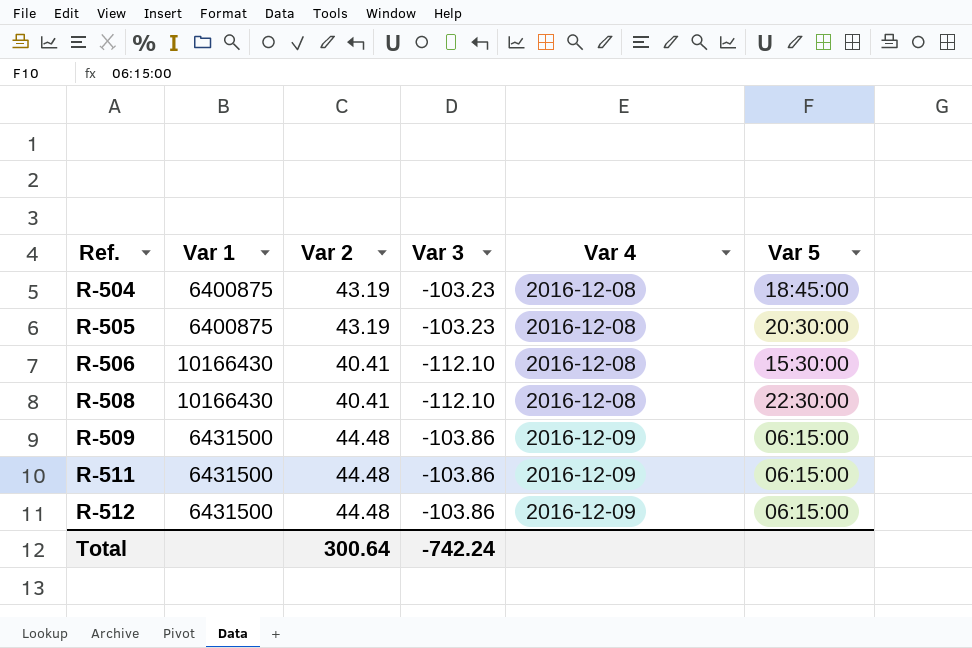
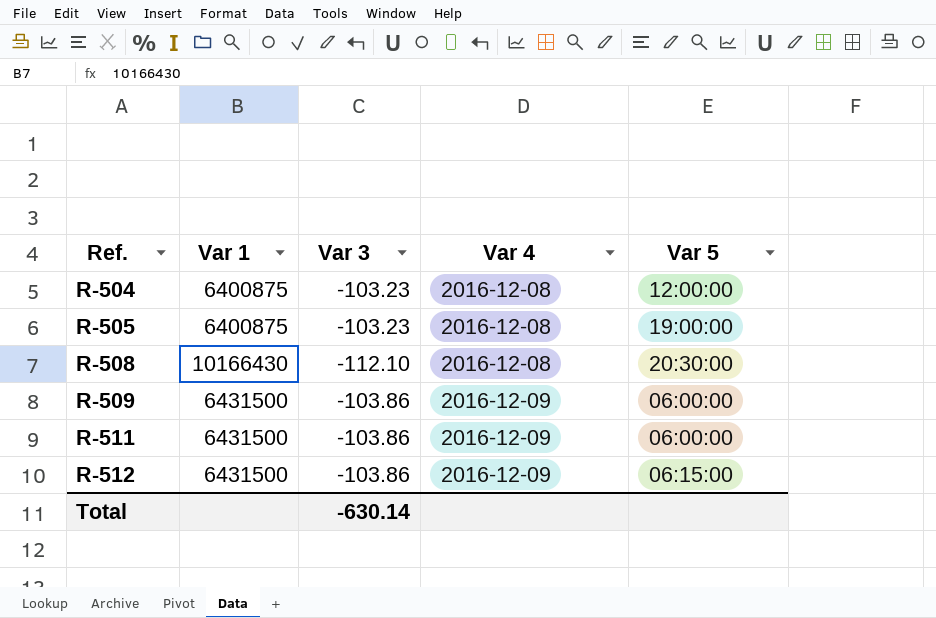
column Var 2 | position: 3 -> none
row R-506: 10166430 | 40.41 | -112.10 | 2016-12-08 | 15:30:00 -> none
R-504 | Var 5: 18:45:00 -> 12:00:00
R-505 | Var 5: 20:30:00 -> 19:00:00
R-508 | Var 5: 22:30:00 -> 20:30:00
R-509 | Var 5: 06:15:00 -> 06:00:00
R-511 | Var 5: 06:15:00 -> 06:00:00
Total | Var 3: -742.24 -> -630.14

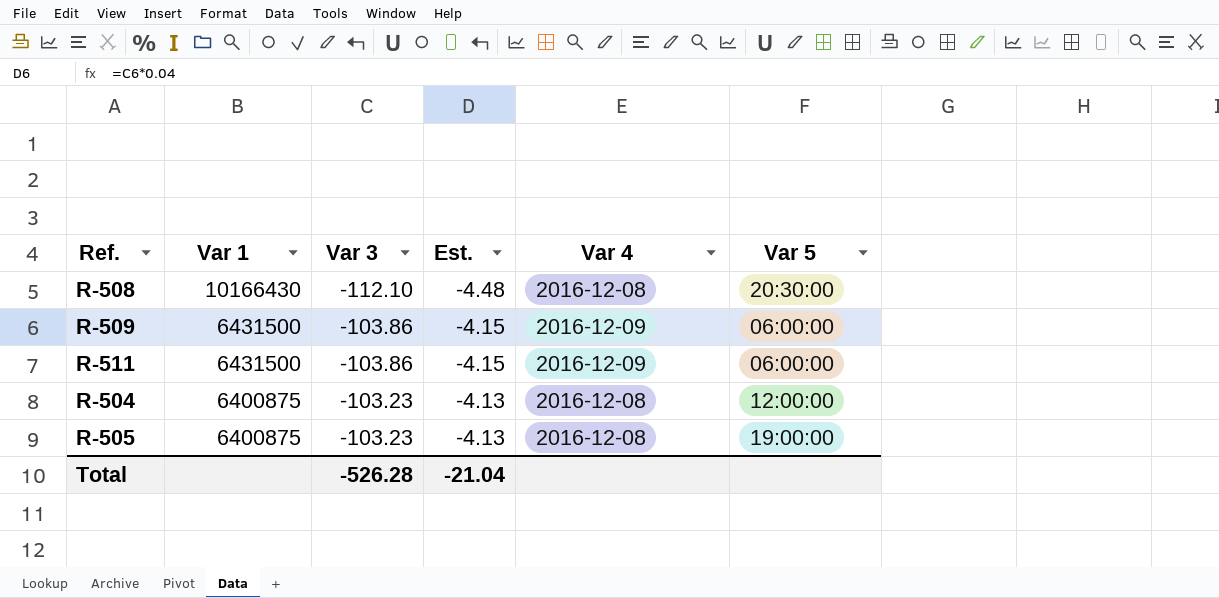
row order: Ref. ascending -> Var 1 descending
column Est. | formula: none -> [Var 3] * 0.04
row R-512: 6431500 | -103.86 | 2016-12-09 | 06:15:00 -> none
Total | Var 3: -630.14 -> -526.28

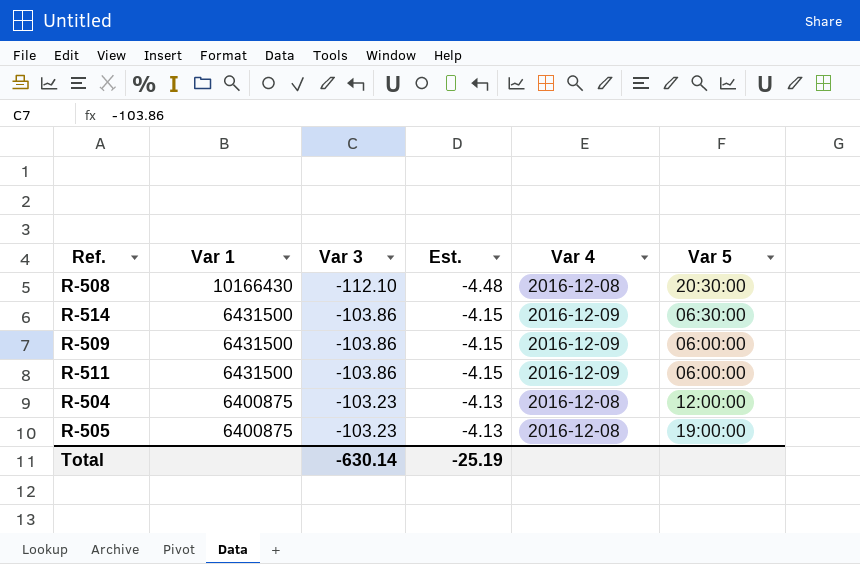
row R-514: none -> 6431500 | -103.86 | -4.15 | 2016-12-09 | 06:30:00
Total | Var 3: -526.28 -> -630.14
Total | Est.: -21.04 -> -25.19

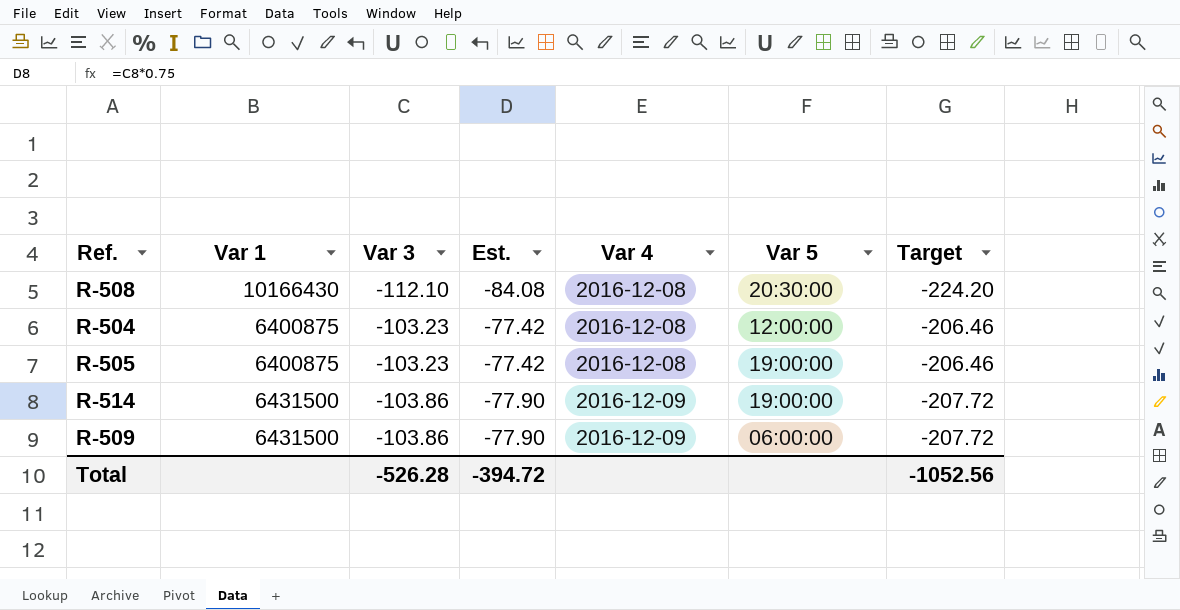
row order: Var 1 descending -> Var 4 ascending
column Est. | formula: [Var 3] * 0.04 -> [Var 3] * 0.75
column Target | formula: none -> [Var 3] * 2
row R-511: 6431500 | -103.86 | -4.15 | 2016-12-09 | 06:00:00 -> none
R-514 | Var 5: 06:30:00 -> 19:00:00
Total | Var 3: -630.14 -> -526.28
Total | Est.: -25.19 -> -394.72

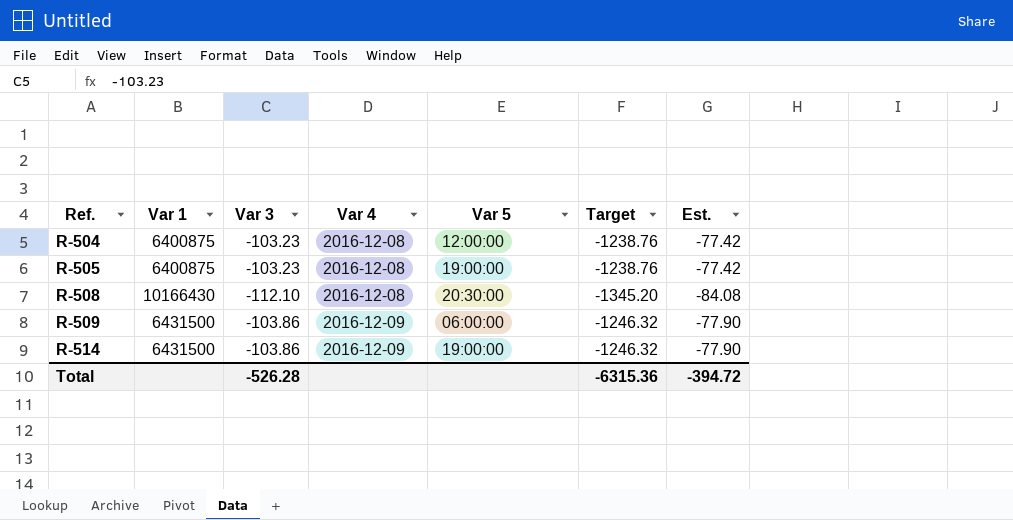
row order: Var 4 ascending -> Ref. ascending
column Target | formula: [Var 3] * 2 -> [Var 3] * 12
column Est. | position: 4 -> 7
Total | Target: -1052.56 -> -6315.36

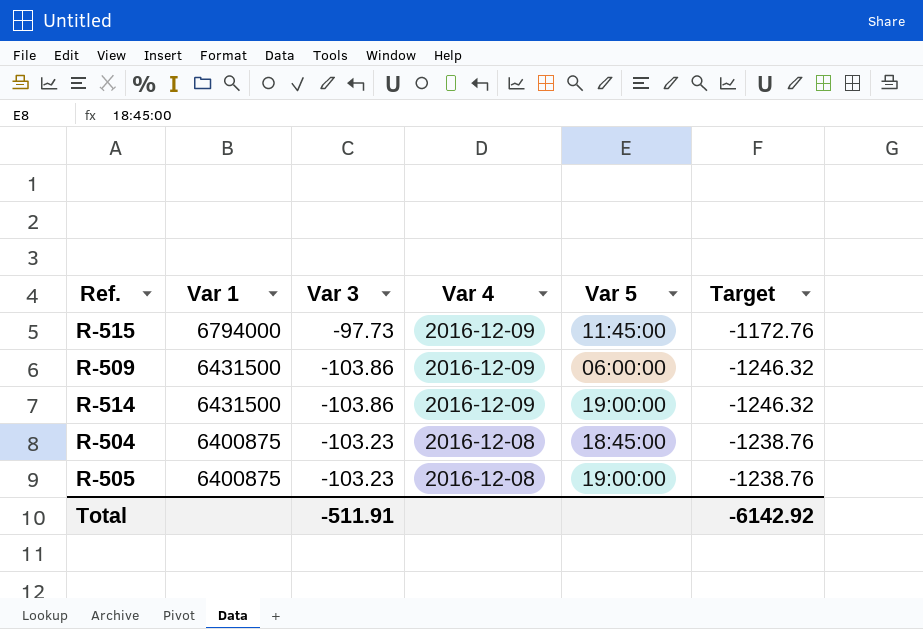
row order: Ref. ascending -> Var 1 descending
column Est. | formula: [Var 3] * 0.75 -> none
row R-508: 10166430 | -112.10 | 2016-12-08 | 20:30:00 | -1345.20 | -84.08 -> none
row R-515: none -> 6794000 | -97.73 | 2016-12-09 | 11:45:00 | -1172.76
R-504 | Var 5: 12:00:00 -> 18:45:00
Total | Var 3: -526.28 -> -511.91
Total | Target: -6315.36 -> -6142.92

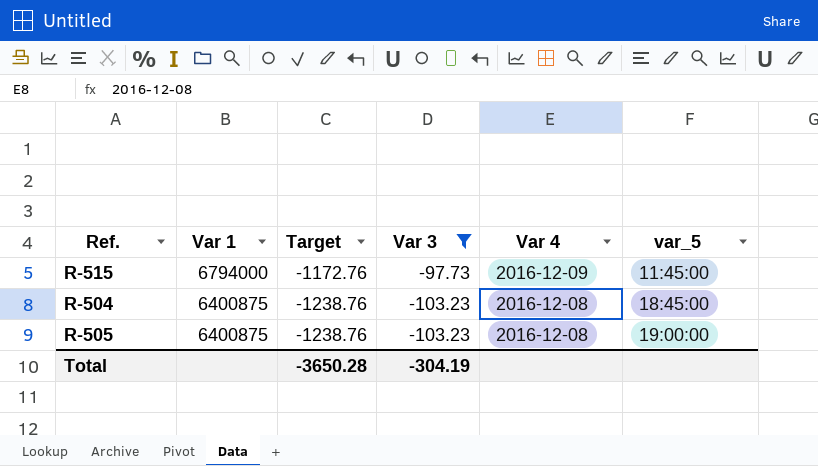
filter: none -> Var 3 != -103.86
column Target | position: 6 -> 3
column name: Var 5 -> var_5
Total | Target: -6142.92 -> -3650.28
Total | Var 3: -511.91 -> -304.19

